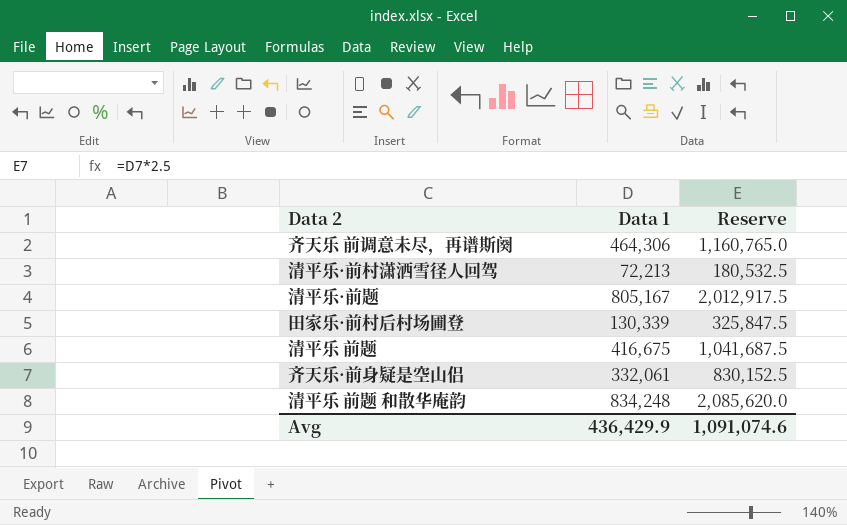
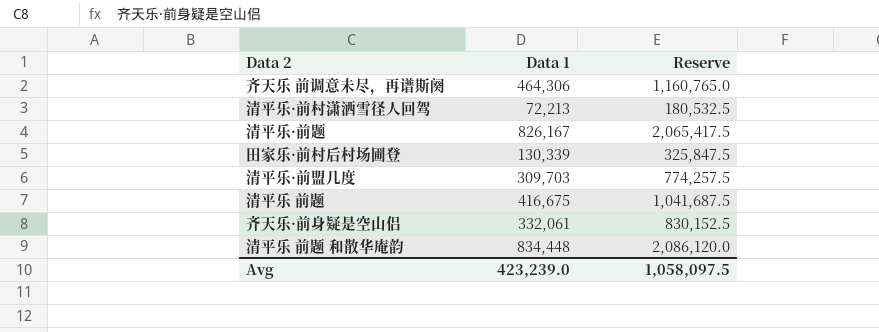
清平乐·前题 | Data 1: 805,167 -> 826,167
清平乐·前题 | Reserve: 2,012,917.5 -> 2,065,417.5
row 清平乐·前盟几度: none -> 309,703 | 774,257.5
清平乐 前题 和散华庵韵 | Data 1: 834,248 -> 834,448
清平乐 前题 和散华庵韵 | Reserve: 2,085,620.0 -> 2,086,120.0
Avg | Data 1: 436,429.9 -> 423,239.0
Avg | Reserve: 1,091,074.6 -> 1,058,097.5

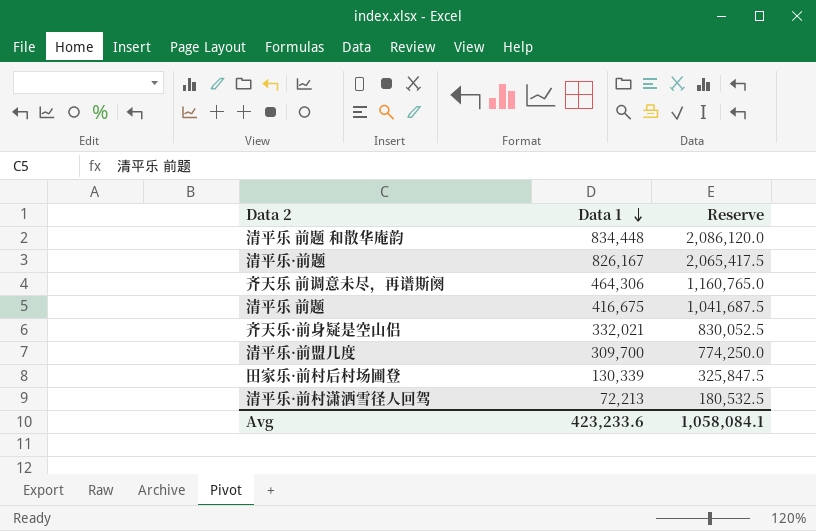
row order: none -> Data 1 descending
齐天乐·前身疑是空山侣 | Data 1: 332,061 -> 332,021
齐天乐·前身疑是空山侣 | Reserve: 830,152.5 -> 830,052.5
清平乐·前盟几度 | Data 1: 309,703 -> 309,700
清平乐·前盟几度 | Reserve: 774,257.5 -> 774,250.0
Avg | Data 1: 423,239.0 -> 423,233.6
Avg | Reserve: 1,058,097.5 -> 1,058,084.1

